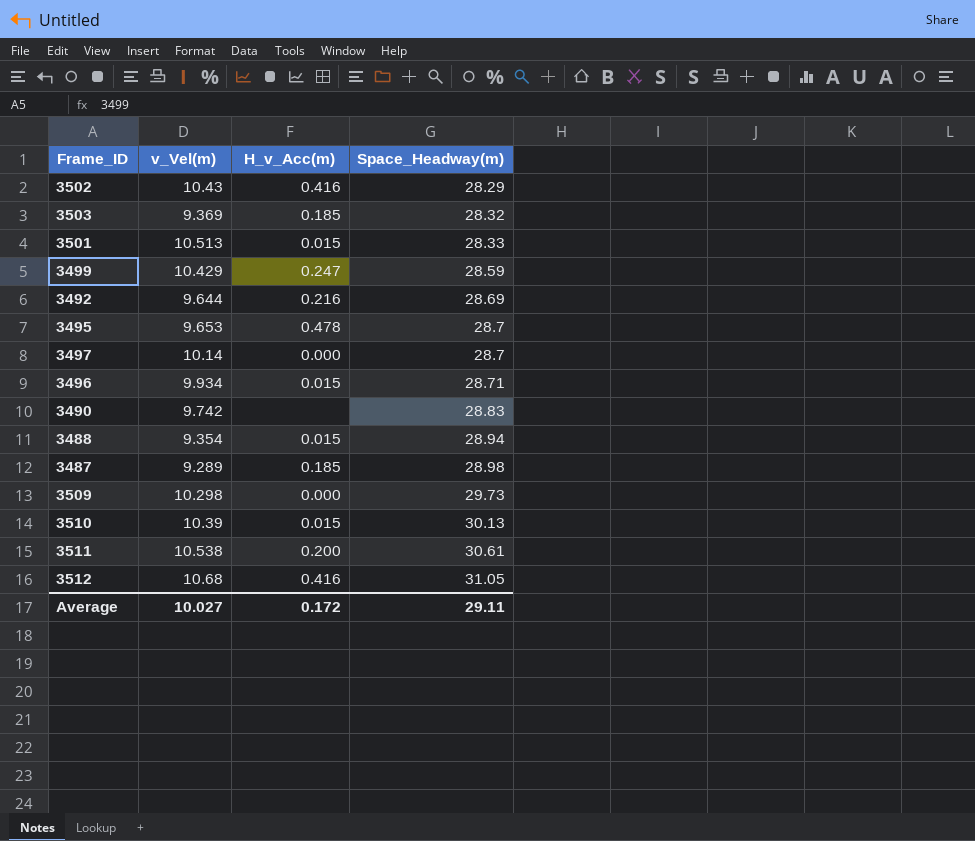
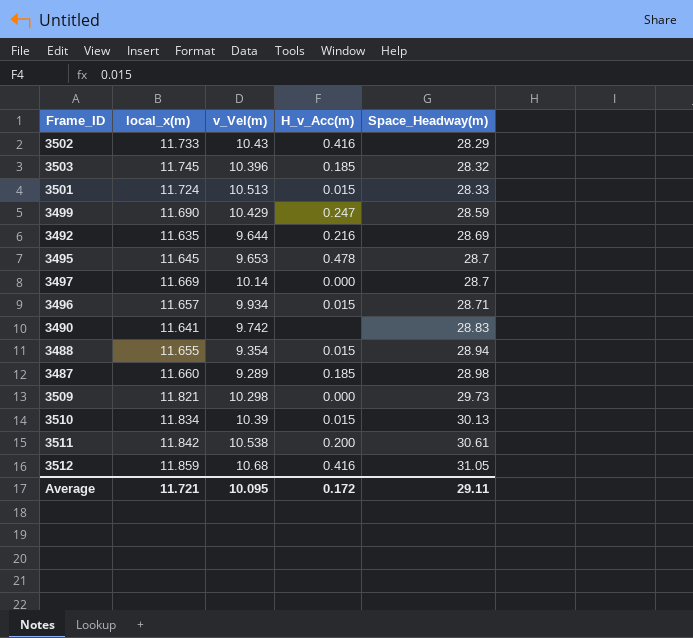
column local_x(m) | position: none -> 2
3503 | v_Vel(m): 9.369 -> 10.396
Average | v_Vel(m): 10.027 -> 10.095

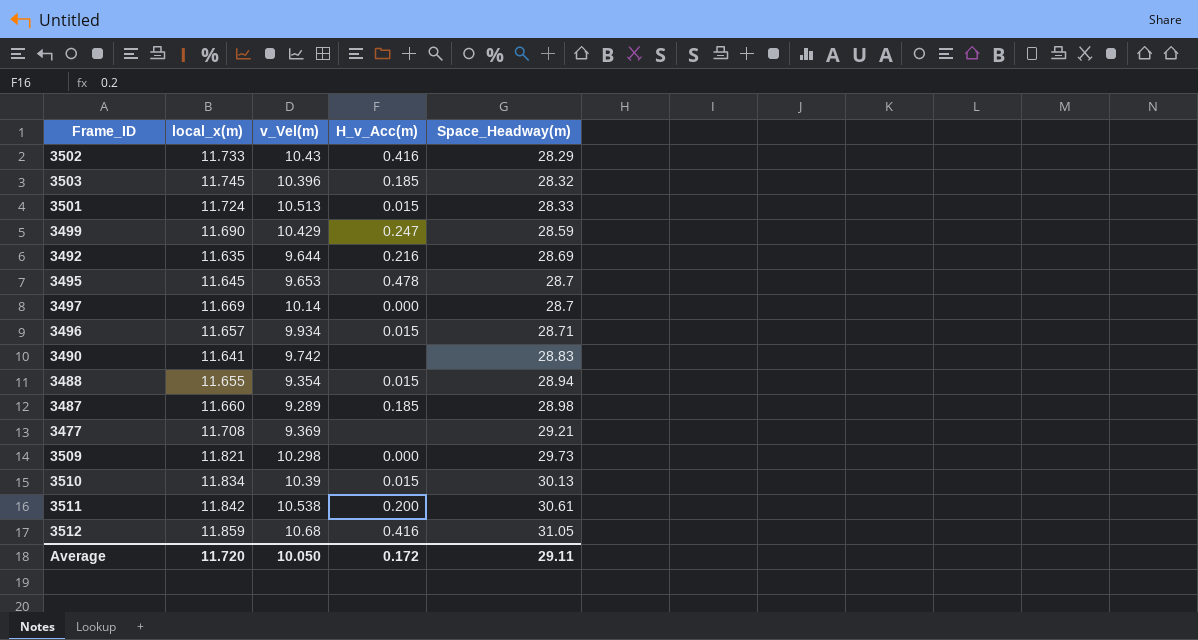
row 3477: none -> 11.708 | 9.369 | none | 29.21
Average | local_x(m): 11.721 -> 11.720
Average | v_Vel(m): 10.095 -> 10.050

